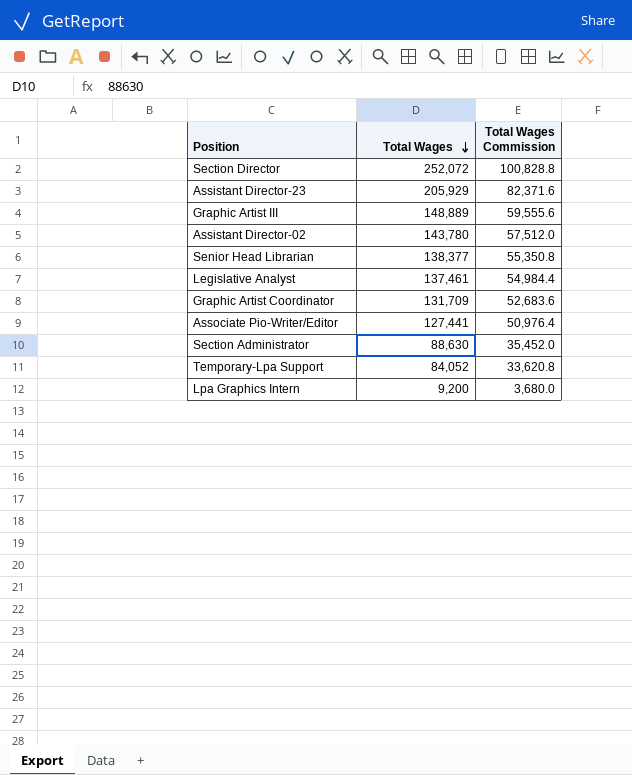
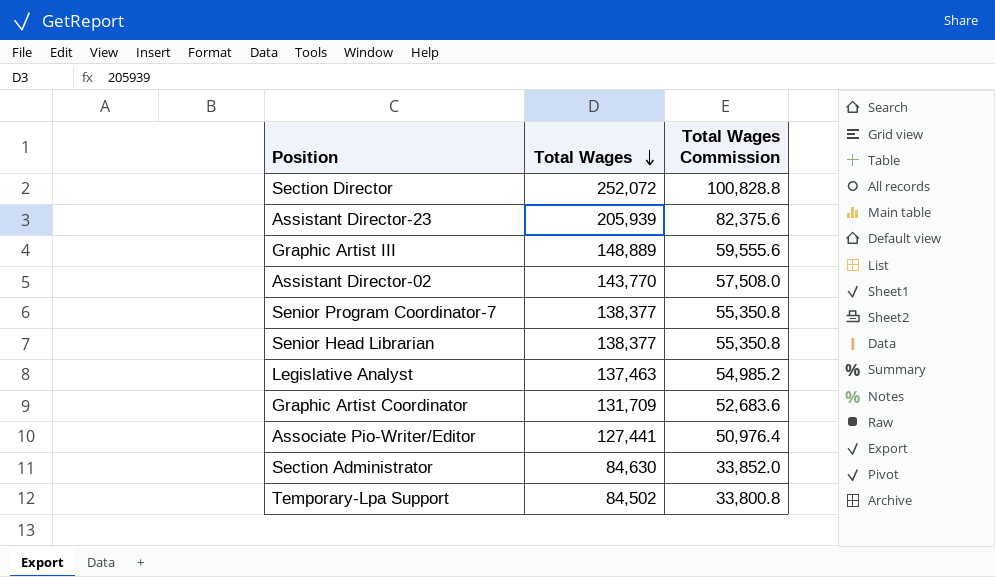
row Lpa Graphics Intern: 9,200 | 3,680.0 -> none
Assistant Director-23 | Total Wages: 205,929 -> 205,939
Assistant Director-23 | Total Wages Commission: 82,371.6 -> 82,375.6
Assistant Director-02 | Total Wages: 143,780 -> 143,770
Assistant Director-02 | Total Wages Commission: 57,512.0 -> 57,508.0
row Senior Program Coordinator-7: none -> 138,377 | 55,350.8
Legislative Analyst | Total Wages: 137,461 -> 137,463
Legislative Analyst | Total Wages Commission: 54,984.4 -> 54,985.2
Section Administrator | Total Wages: 88,630 -> 84,630
Section Administrator | Total Wages Commission: 35,452.0 -> 33,852.0
Temporary-Lpa Support | Total Wages: 84,052 -> 84,502
Temporary-Lpa Support | Total Wages Commission: 33,620.8 -> 33,800.8

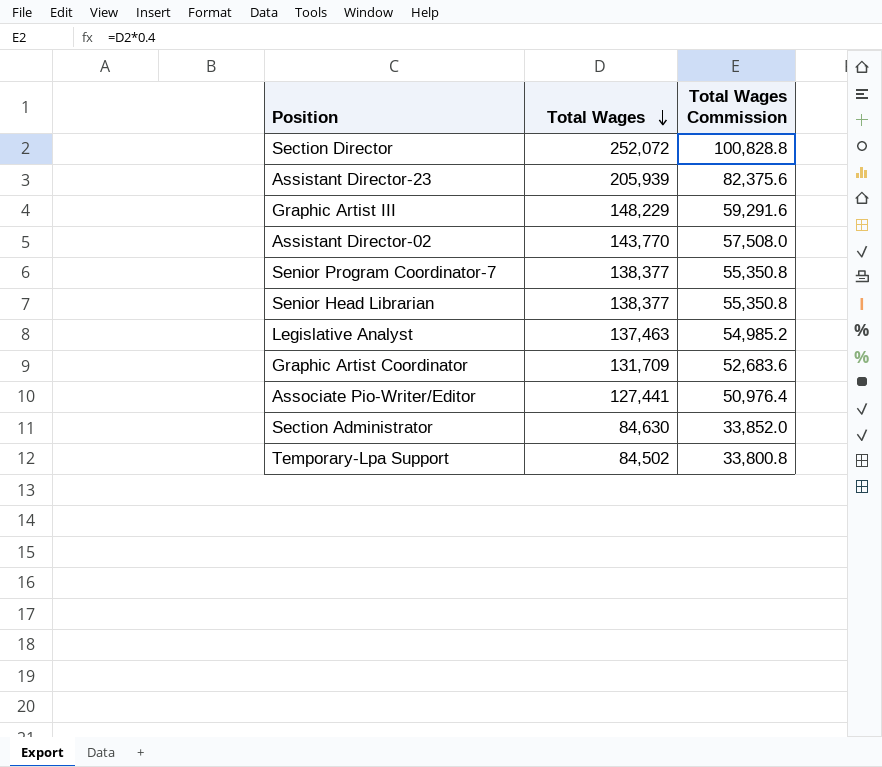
Graphic Artist III | Total Wages: 148,889 -> 148,229
Graphic Artist III | Total Wages Commission: 59,555.6 -> 59,291.6

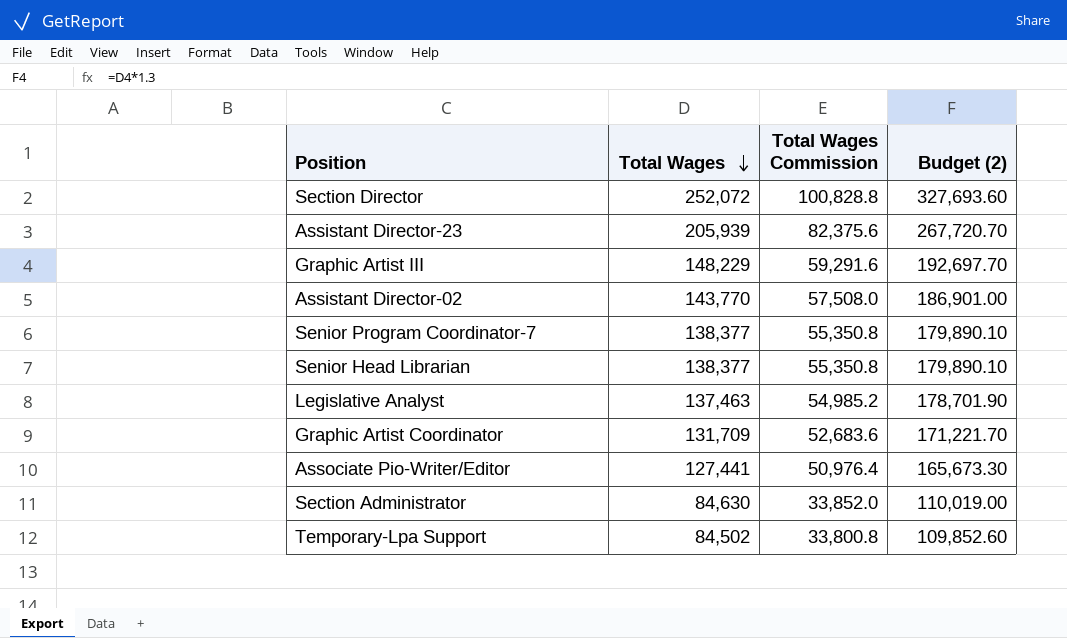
column Budget (2) | formula: none -> [Total Wages] * 1.3

